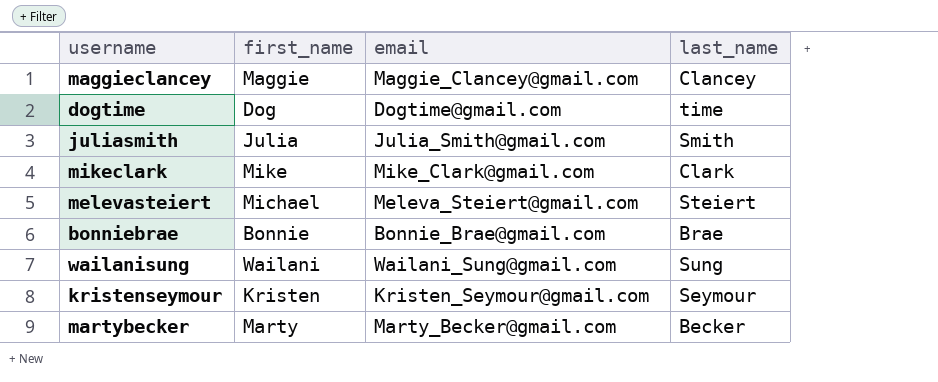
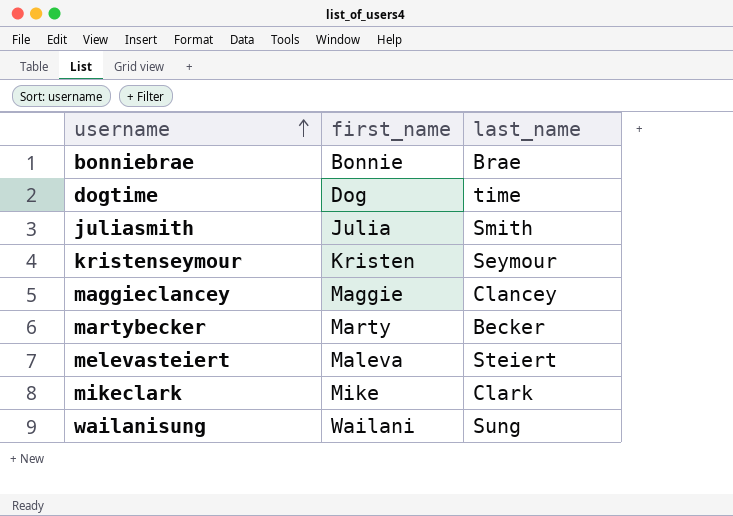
row order: none -> username ascending
column email | position: 3 -> none
melevasteiert | first_name: Michael -> Maleva

